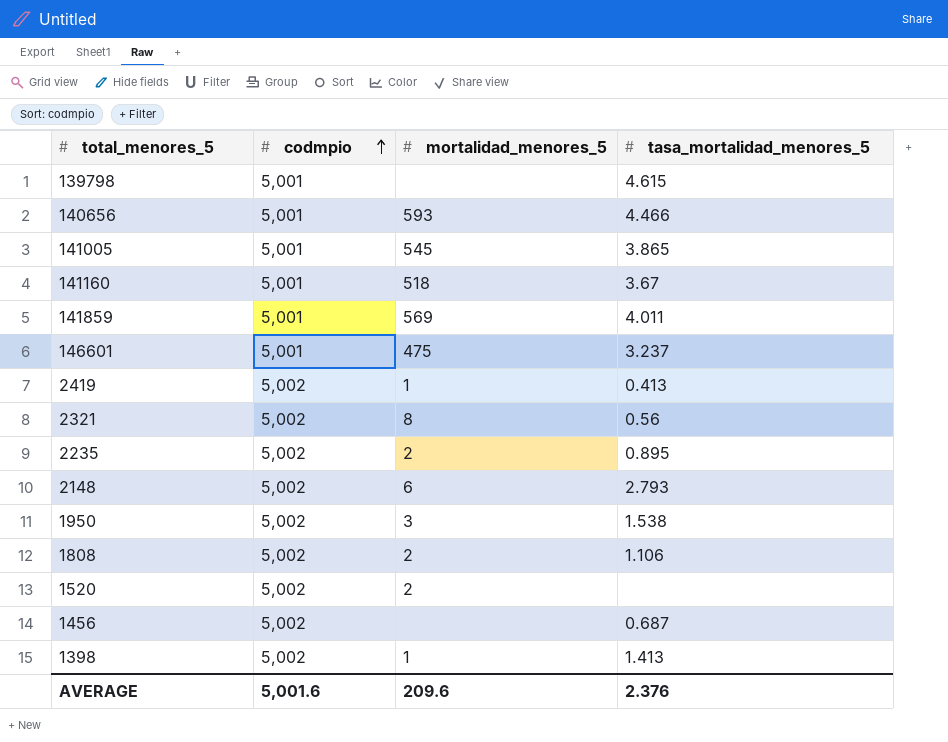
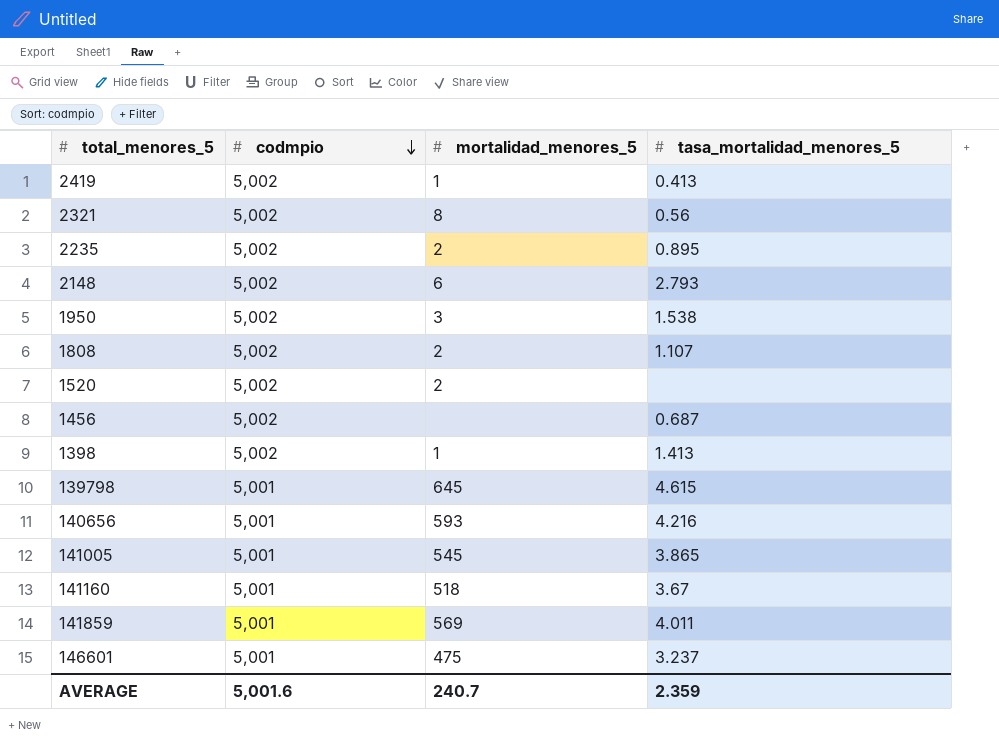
row order: codmpio ascending -> codmpio descending
1808 | tasa_mortalidad_menores_5: 1.106 -> 1.107
139798 | mortalidad_menores_5: none -> 645
140656 | tasa_mortalidad_menores_5: 4.466 -> 4.216
AVERAGE | mortalidad_menores_5: 209.6 -> 240.7
AVERAGE | tasa_mortalidad_menores_5: 2.376 -> 2.359

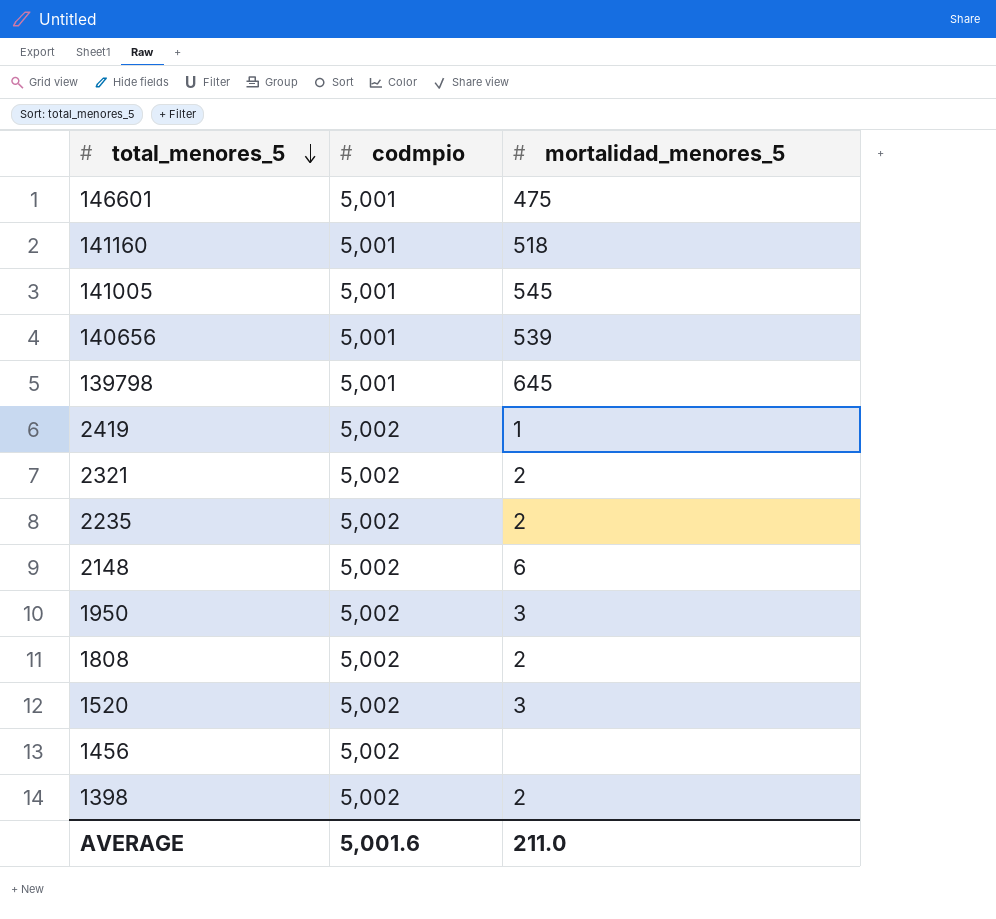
row order: codmpio descending -> total_menores_5 descending
column tasa_mortalidad_menores_5 | position: 4 -> none
row 141859: 5,001 | 569 | 4.011 -> none
140656 | mortalidad_menores_5: 593 -> 539
2321 | mortalidad_menores_5: 8 -> 2
1520 | mortalidad_menores_5: 2 -> 3
1398 | mortalidad_menores_5: 1 -> 2
AVERAGE | mortalidad_menores_5: 240.7 -> 211.0

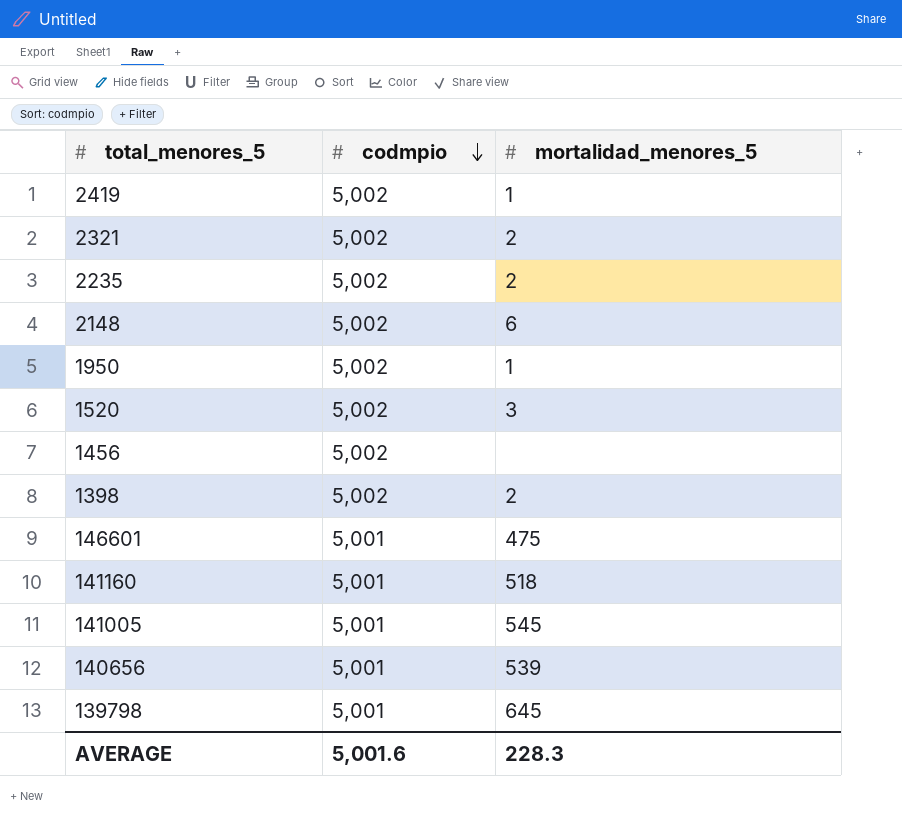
row order: total_menores_5 descending -> codmpio descending
row 1808: 5,002 | 2 -> none
1950 | mortalidad_menores_5: 3 -> 1
AVERAGE | mortalidad_menores_5: 211.0 -> 228.3

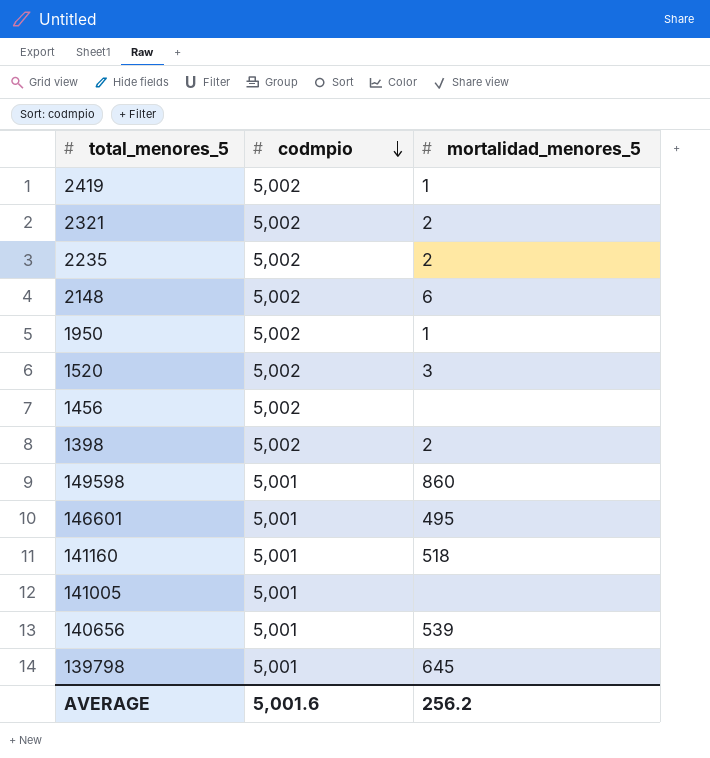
row 149598: none -> 5,001 | 860
146601 | mortalidad_menores_5: 475 -> 495
141005 | mortalidad_menores_5: 545 -> none
AVERAGE | mortalidad_menores_5: 228.3 -> 256.2

